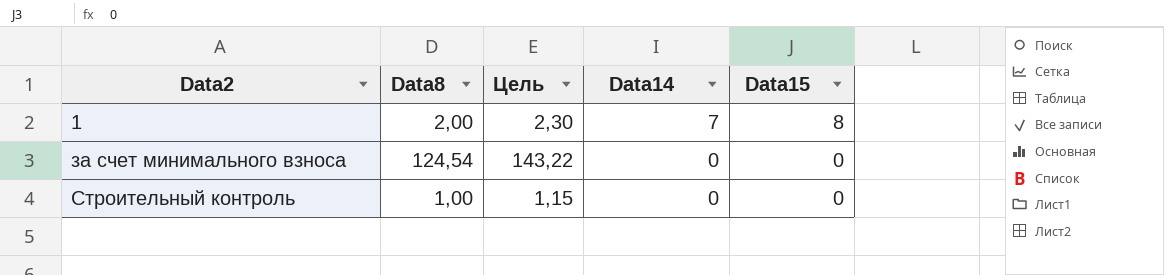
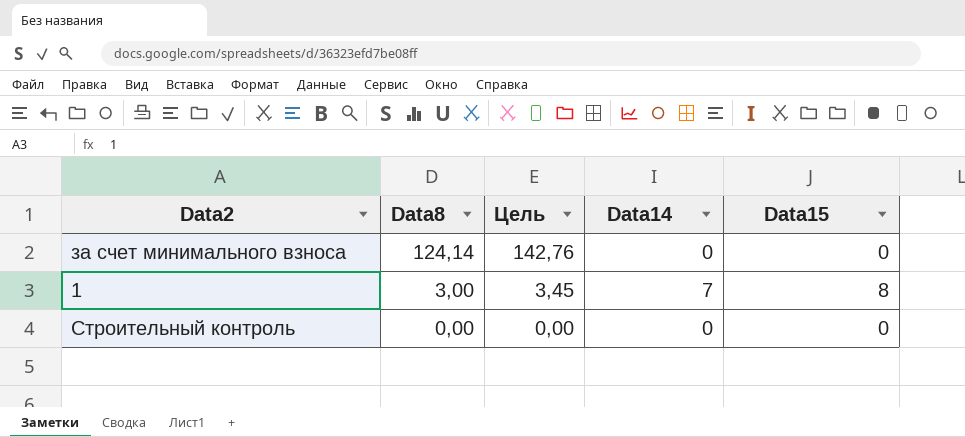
row order: Data2 ascending -> Data8 descending
за счет минимального взноса | Data8: 124,54 -> 124,14
за счет минимального взноса | Цель: 143,22 -> 142,76
1 | Data8: 2,00 -> 3,00
1 | Цель: 2,30 -> 3,45
Строительный контроль | Data8: 1,00 -> 0,00
Строительный контроль | Цель: 1,15 -> 0,00

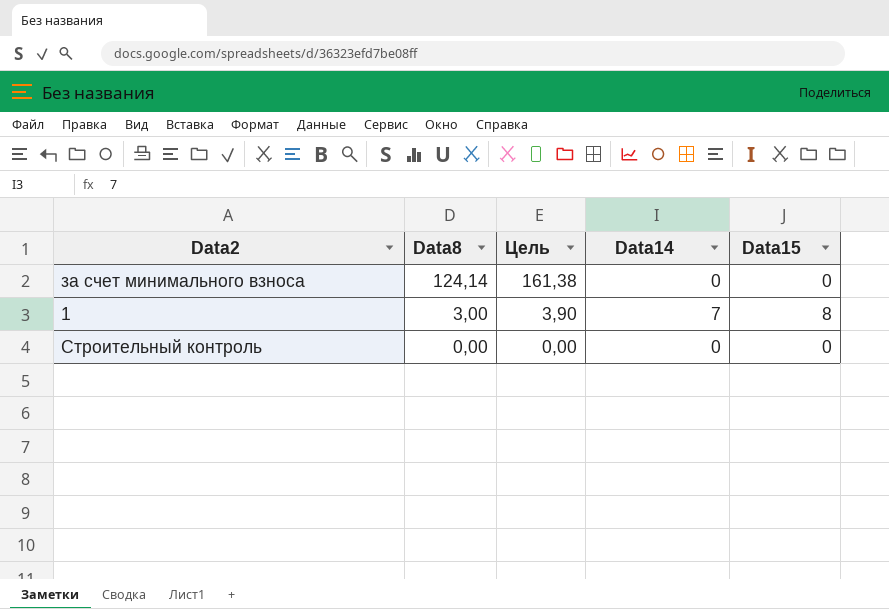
column Цель | formula: [Data8] * 1,15 -> [Data8] * 1,3

